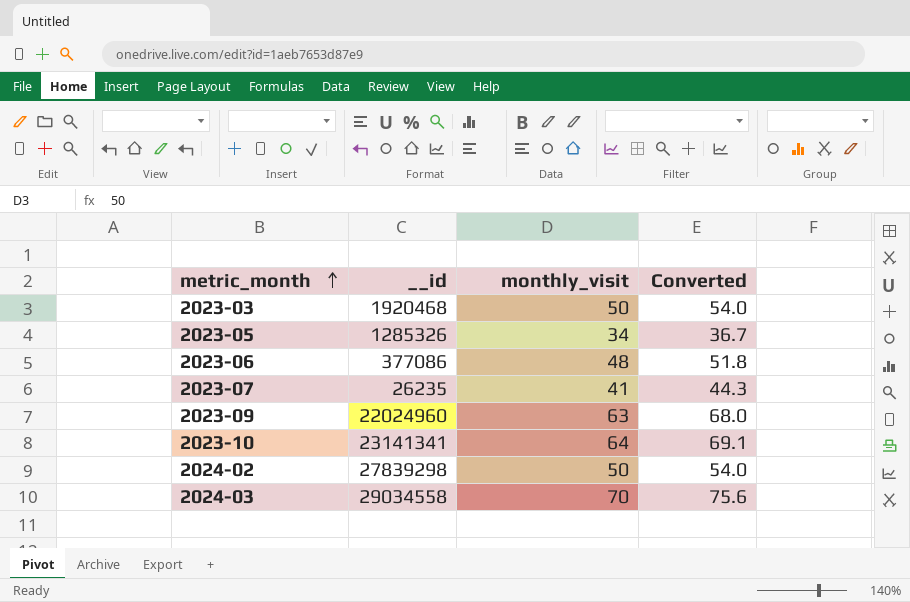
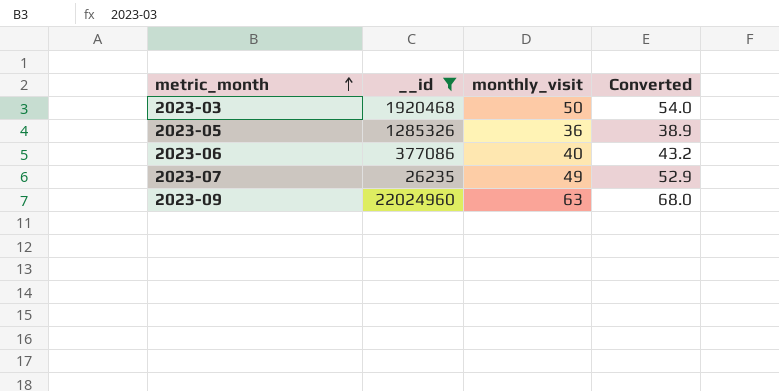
filter: none -> __id <= 22024960
2023-05 | monthly_visit: 34 -> 36
2023-05 | Converted: 36.7 -> 38.9
2023-06 | monthly_visit: 48 -> 40
2023-06 | Converted: 51.8 -> 43.2
2023-07 | monthly_visit: 41 -> 49
2023-07 | Converted: 44.3 -> 52.9

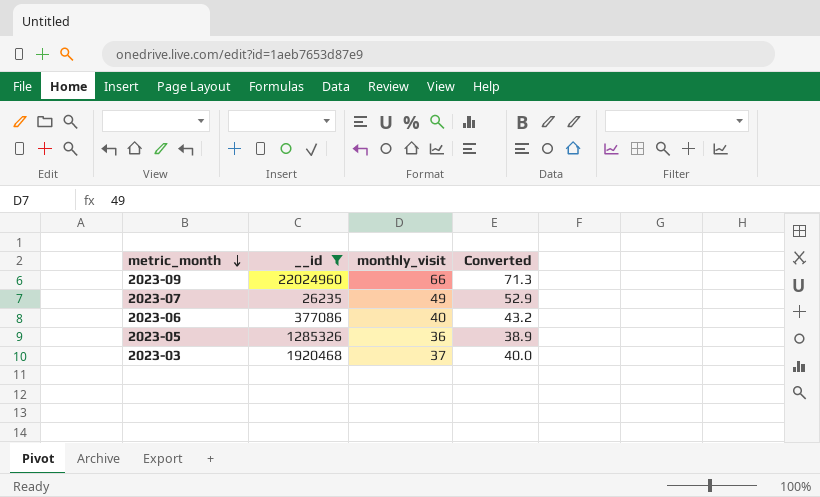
row order: metric_month ascending -> metric_month descending
2023-09 | monthly_visit: 63 -> 66
2023-09 | Converted: 68.0 -> 71.3
2023-03 | monthly_visit: 50 -> 37
2023-03 | Converted: 54.0 -> 40.0

